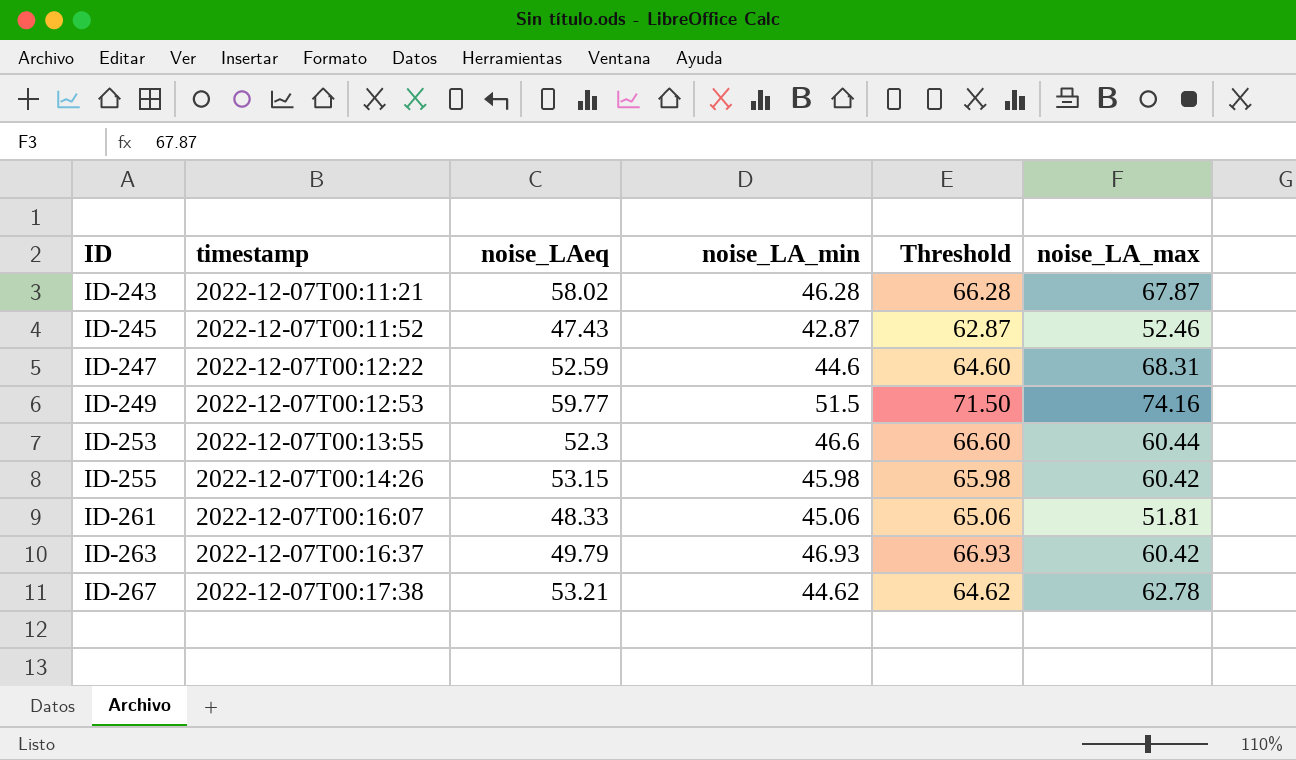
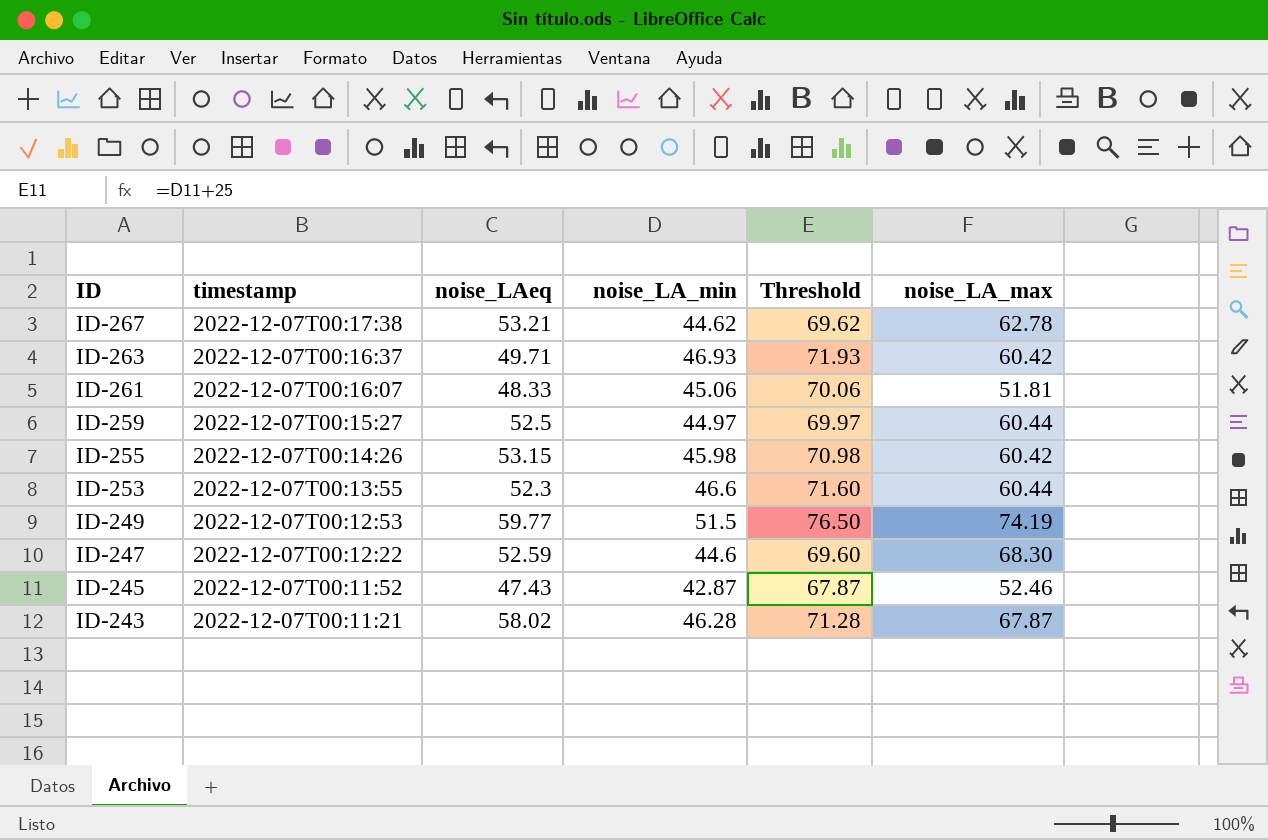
row order: ID ascending -> ID descending
column Threshold | formula: [noise_LA_min] + 20 -> [noise_LA_min] + 25
ID-263 | noise_LAeq: 49.79 -> 49.71
row ID-259: none -> 2022-12-07T00:15:27 | 52.5 | 44.97 | 69.97 | 60.44
ID-249 | noise_LA_max: 74.16 -> 74.19
ID-247 | noise_LA_max: 68.31 -> 68.30

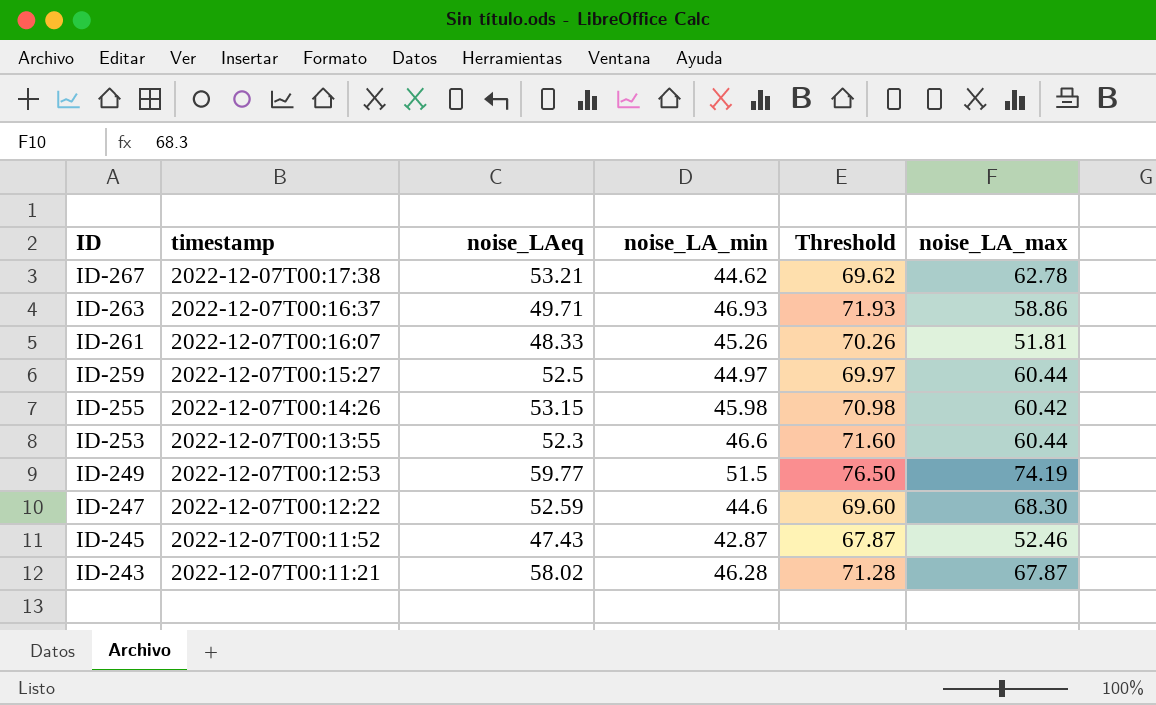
ID-263 | noise_LA_max: 60.42 -> 58.86
ID-261 | noise_LA_min: 45.06 -> 45.26
ID-261 | Threshold: 70.06 -> 70.26

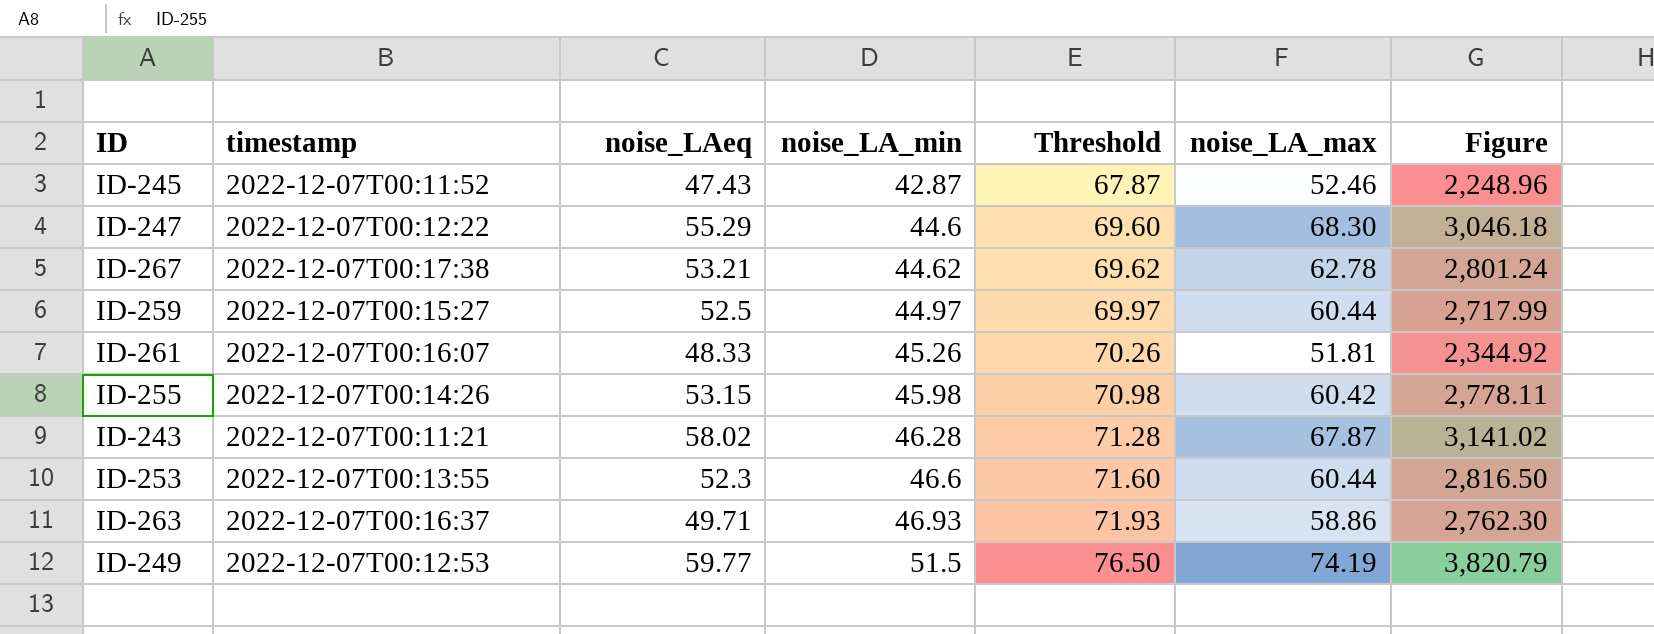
row order: ID descending -> noise_LA_min ascending
column Figure | formula: none -> [noise_LA_min] * [noise_LA_max]
ID-247 | noise_LAeq: 52.59 -> 55.29

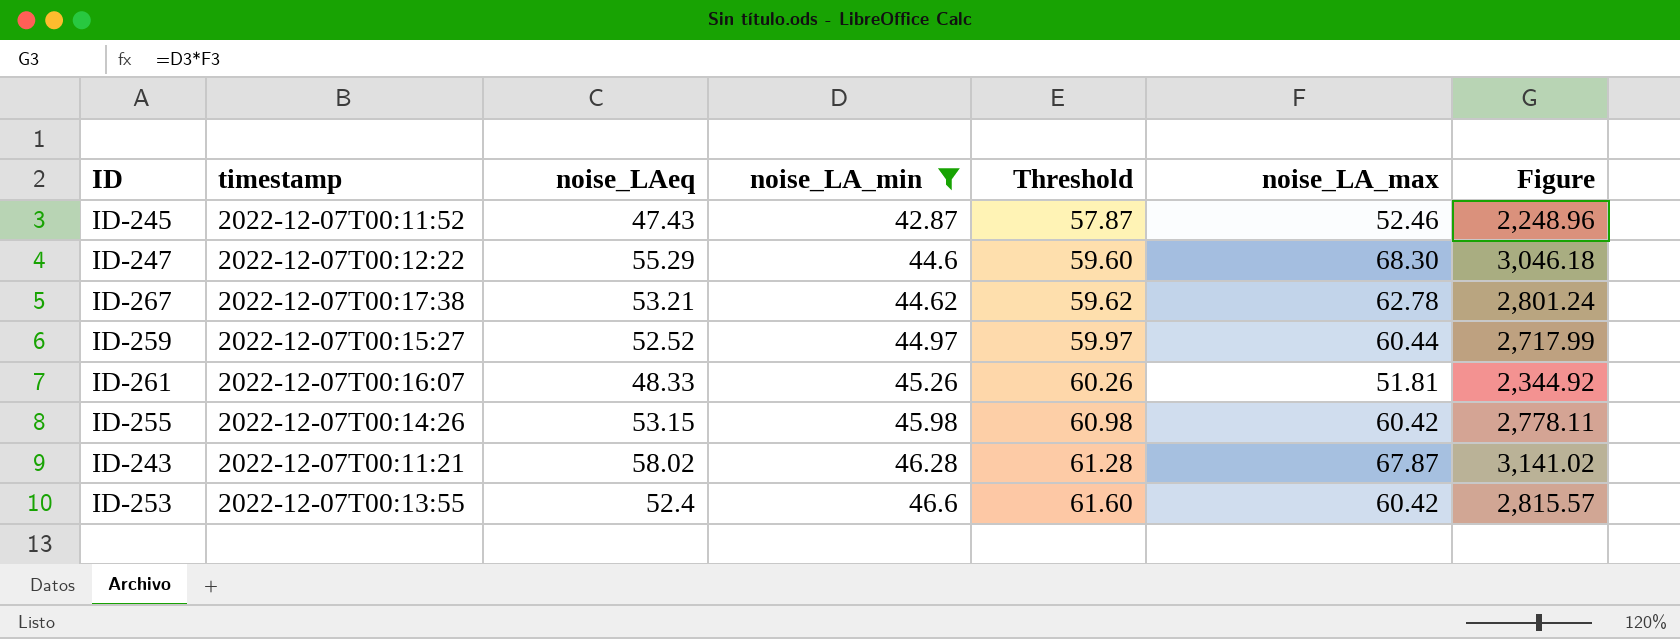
filter: none -> noise_LA_min <= 46.6
column Threshold | formula: [noise_LA_min] + 25 -> [noise_LA_min] + 15
ID-259 | noise_LAeq: 52.5 -> 52.52
ID-253 | noise_LAeq: 52.3 -> 52.4
ID-253 | noise_LA_max: 60.44 -> 60.42
ID-253 | Figure: 2,816.50 -> 2,815.57

